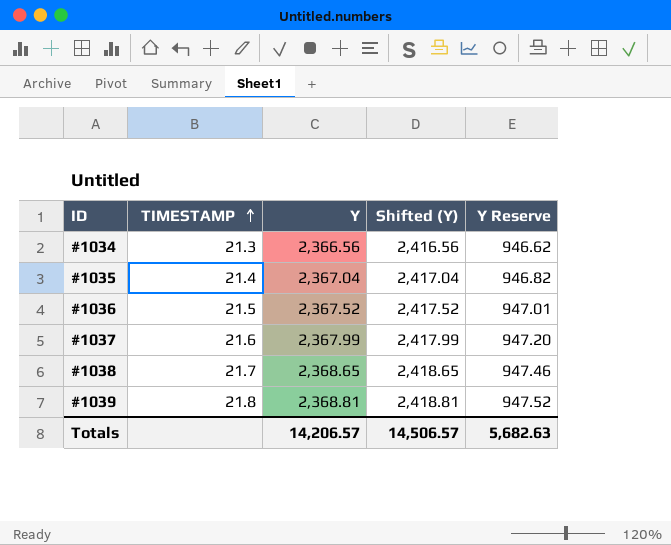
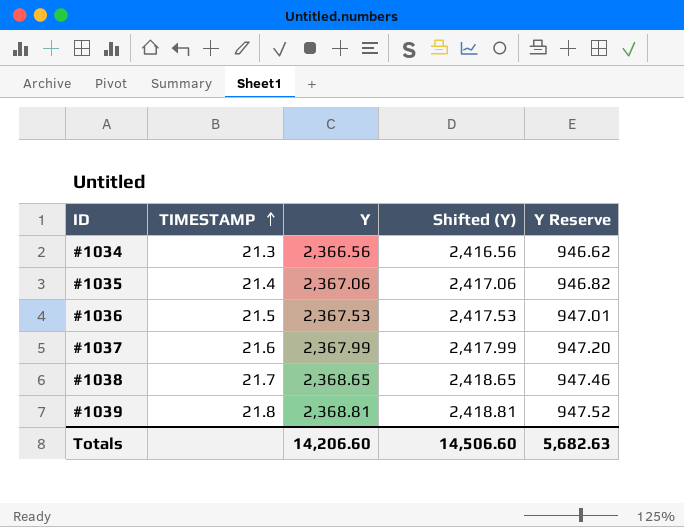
#1035 | Y: 2,367.04 -> 2,367.06
#1035 | Shifted (Y): 2,417.04 -> 2,417.06
#1036 | Y: 2,367.52 -> 2,367.53
#1036 | Shifted (Y): 2,417.52 -> 2,417.53
Totals | Y: 14,206.57 -> 14,206.60
Totals | Shifted (Y): 14,506.57 -> 14,506.60

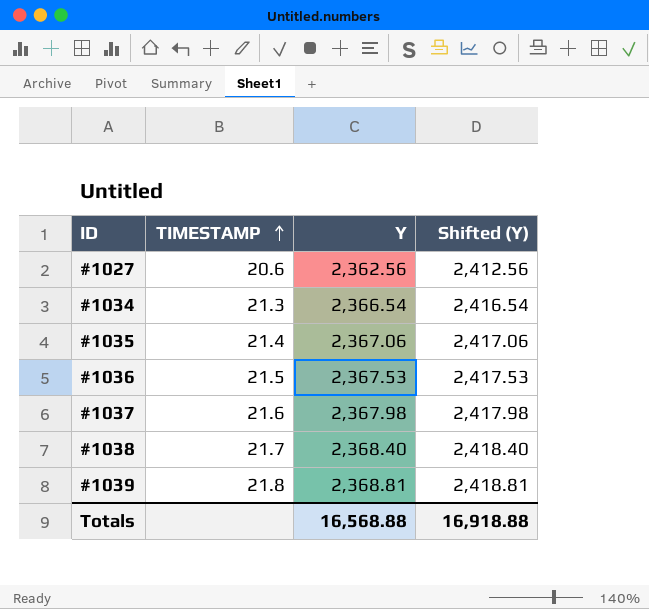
column Y Reserve | formula: [Y] * 0.4 -> none
row #1027: none -> 20.6 | 2,362.56 | 2,412.56
#1034 | Y: 2,366.56 -> 2,366.54
#1034 | Shifted (Y): 2,416.56 -> 2,416.54
#1037 | Y: 2,367.99 -> 2,367.98
#1037 | Shifted (Y): 2,417.99 -> 2,417.98
#1038 | Y: 2,368.65 -> 2,368.40
#1038 | Shifted (Y): 2,418.65 -> 2,418.40
Totals | Y: 14,206.60 -> 16,568.88
Totals | Shifted (Y): 14,506.60 -> 16,918.88

